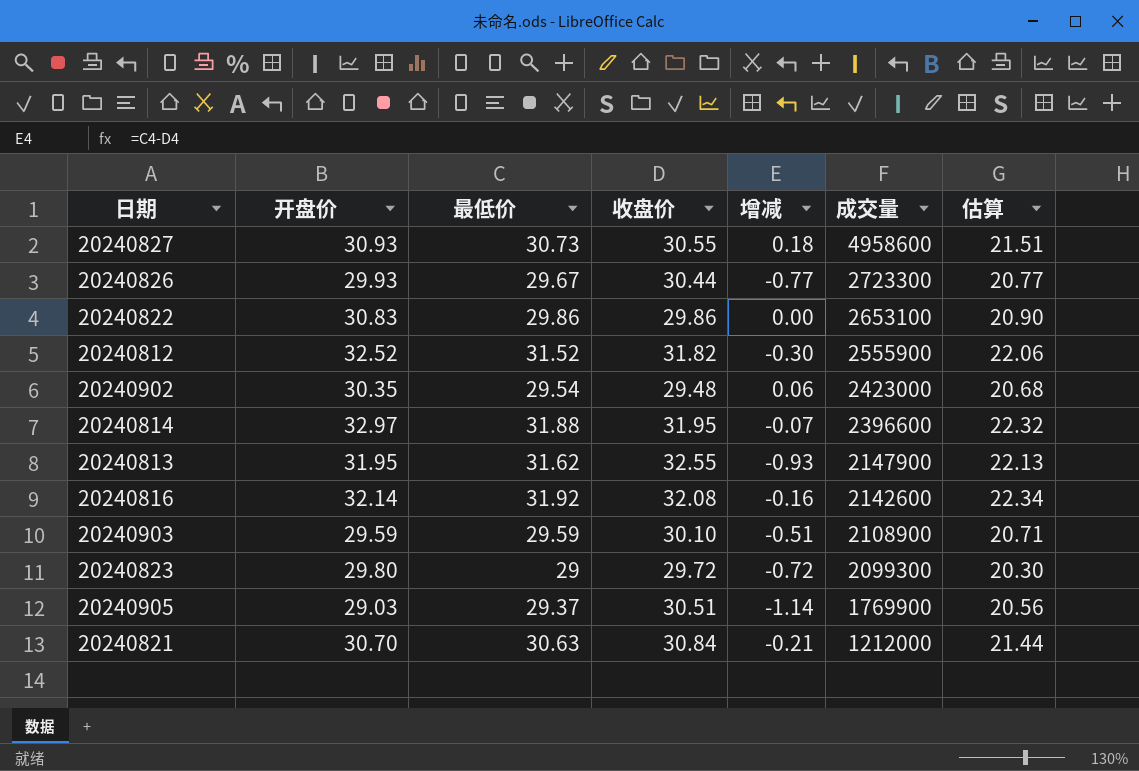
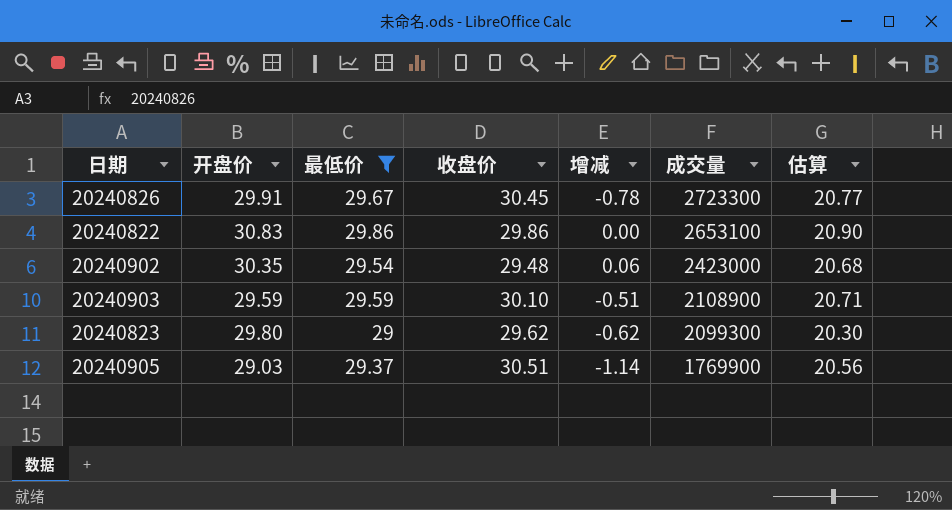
filter: none -> 最低价 <= 29.86
20240826 | 开盘价: 29.93 -> 29.91
20240826 | 收盘价: 30.44 -> 30.45
20240826 | 增减: -0.77 -> -0.78
20240823 | 收盘价: 29.72 -> 29.62
20240823 | 增减: -0.72 -> -0.62

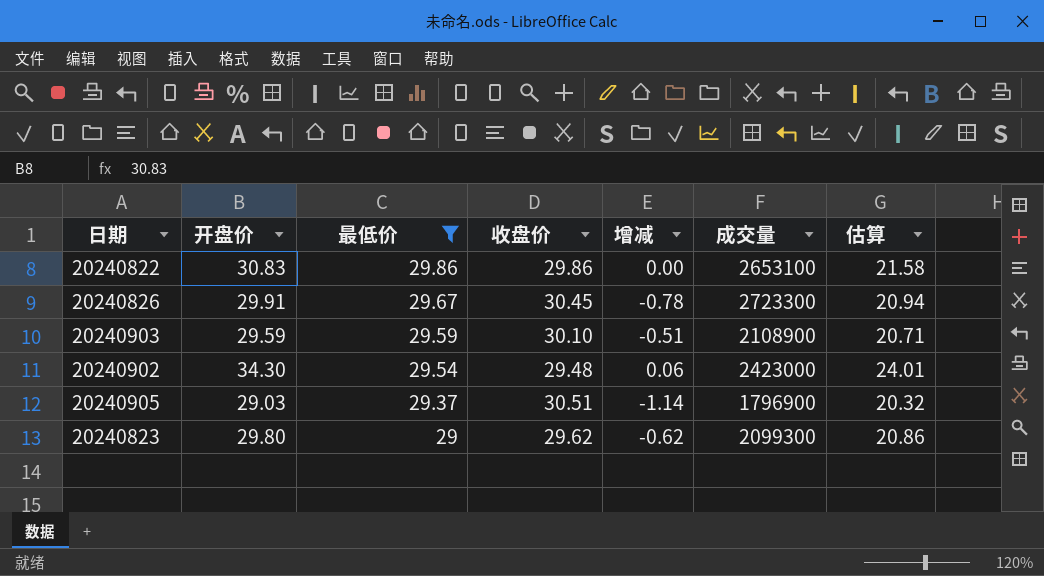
row order: 成交量 descending -> 最低价 descending
column 估算 | formula: [最低价] * 0.7 -> [开盘价] * 0.7
20240902 | 开盘价: 30.35 -> 34.30
20240905 | 成交量: 1769900 -> 1796900

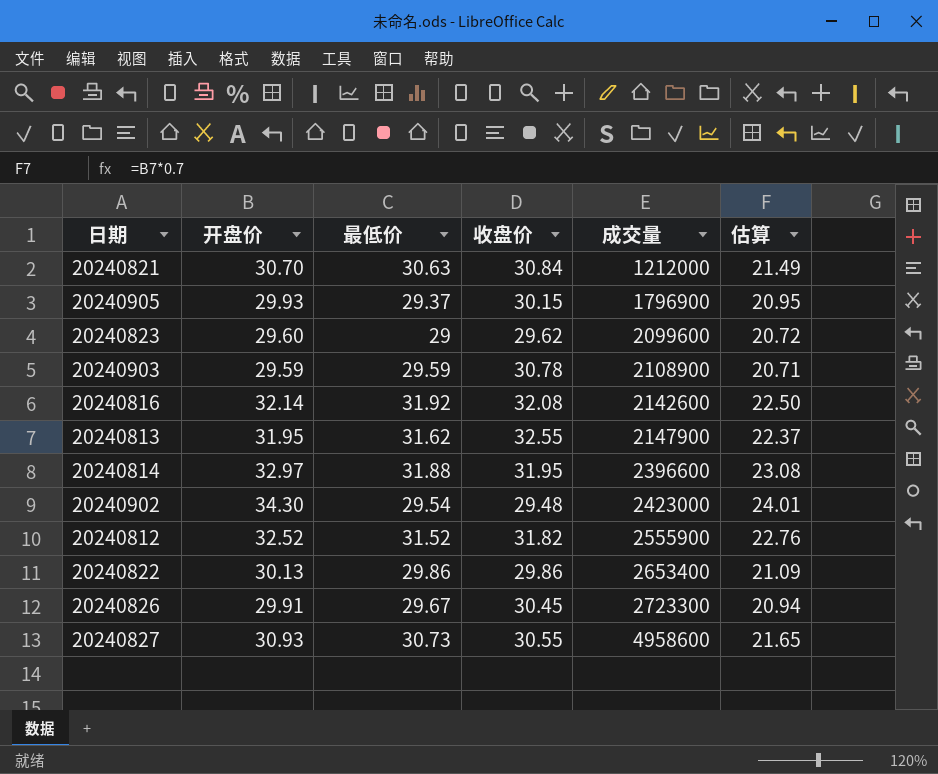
filter: 最低价 <= 29.86 -> none
row order: 最低价 descending -> 成交量 ascending
column 增减 | formula: [最低价] - [收盘价] -> none
20240905 | 开盘价: 29.03 -> 29.93
20240905 | 收盘价: 30.51 -> 30.15
20240905 | 估算: 20.32 -> 20.95
20240823 | 开盘价: 29.80 -> 29.60
20240823 | 成交量: 2099300 -> 2099600
20240823 | 估算: 20.86 -> 20.72
20240903 | 收盘价: 30.10 -> 30.78
20240822 | 开盘价: 30.83 -> 30.13
20240822 | 成交量: 2653100 -> 2653400
20240822 | 估算: 21.58 -> 21.09

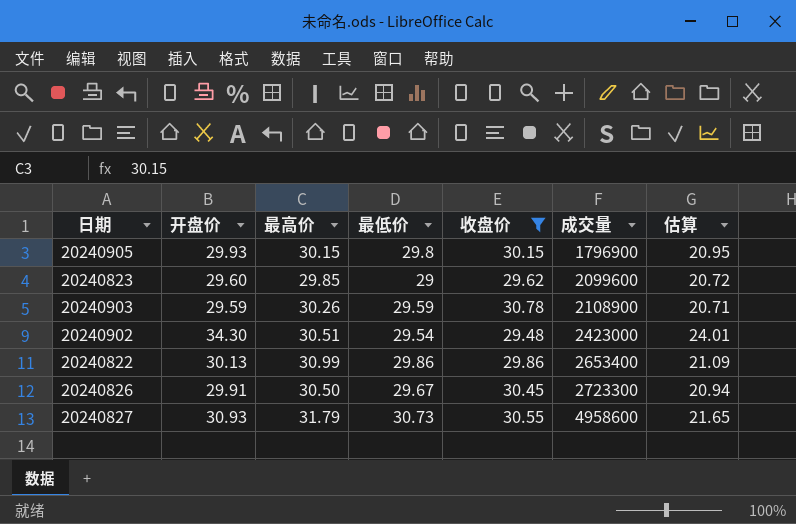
filter: none -> 收盘价 <= 30.78
column 最高价 | position: none -> 3
20240905 | 最低价: 29.37 -> 29.8

